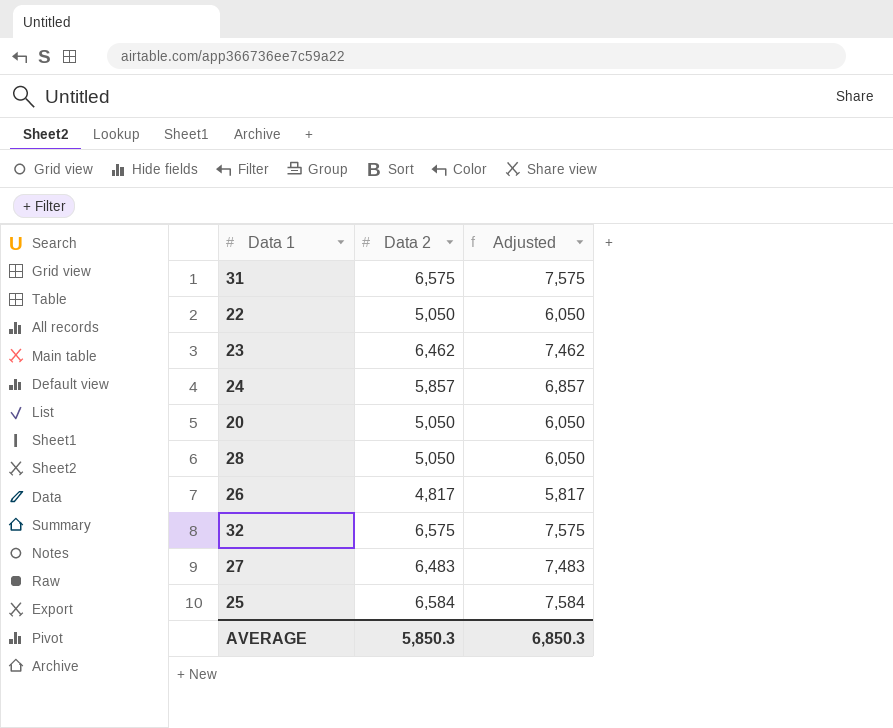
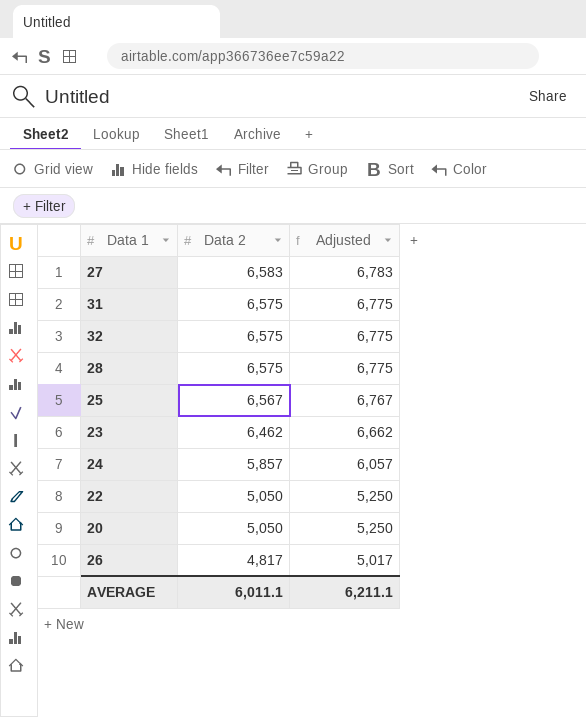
row order: none -> Data 2 descending
column Adjusted | formula: [Data 2] + 1000 -> [Data 2] + 200
27 | Data 2: 6,483 -> 6,583
28 | Data 2: 5,050 -> 6,575
25 | Data 2: 6,584 -> 6,567
AVERAGE | Data 2: 5,850.3 -> 6,011.1
AVERAGE | Adjusted: 6,850.3 -> 6,211.1

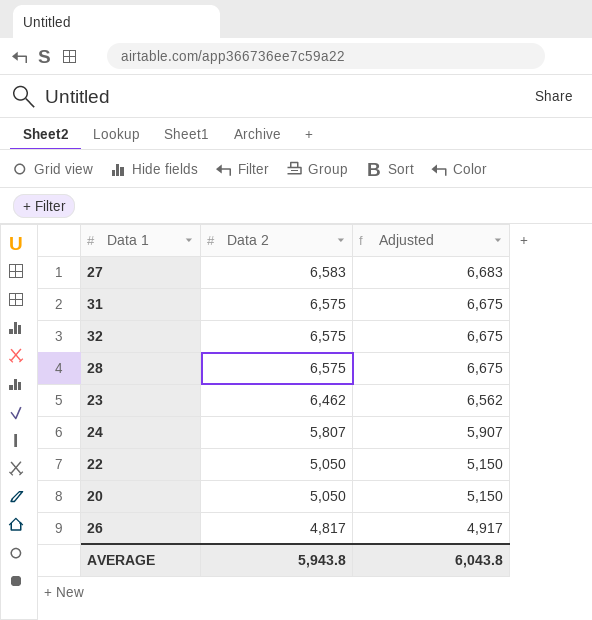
column Adjusted | formula: [Data 2] + 200 -> [Data 2] + 100
row 25: 6,567 | 6,767 -> none
24 | Data 2: 5,857 -> 5,807
AVERAGE | Data 2: 6,011.1 -> 5,943.8
AVERAGE | Adjusted: 6,211.1 -> 6,043.8

